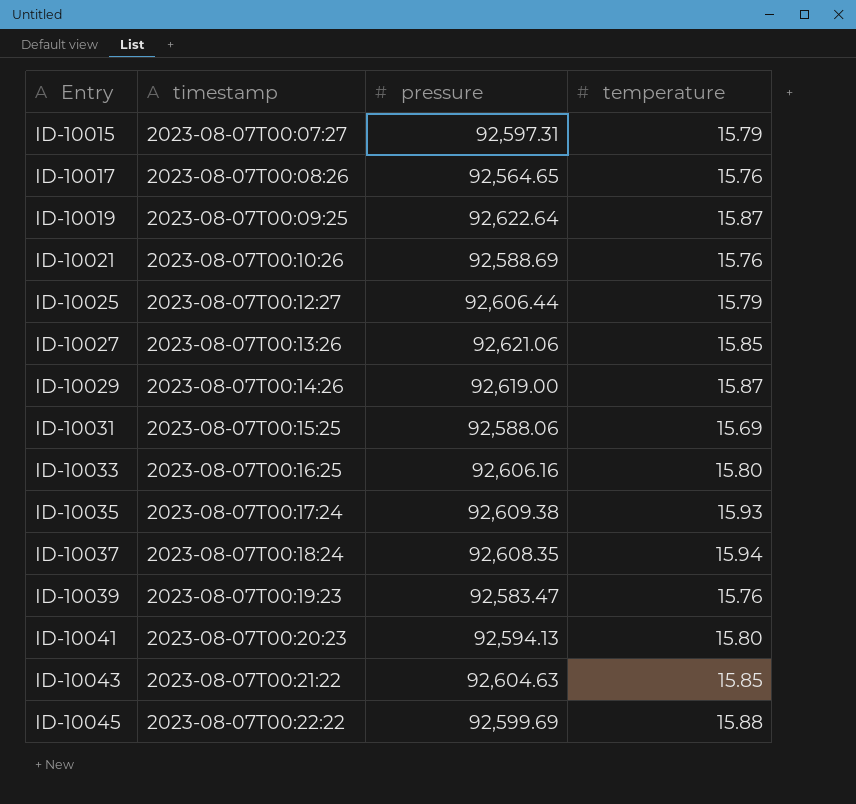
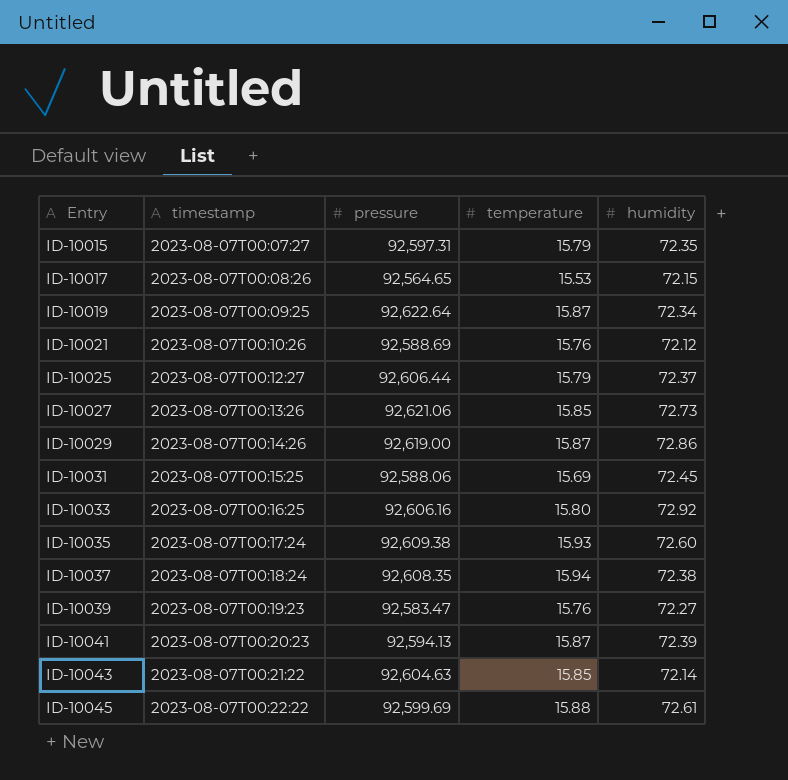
column humidity | position: none -> 5
ID-10017 | temperature: 15.76 -> 15.53
ID-10041 | temperature: 15.80 -> 15.87

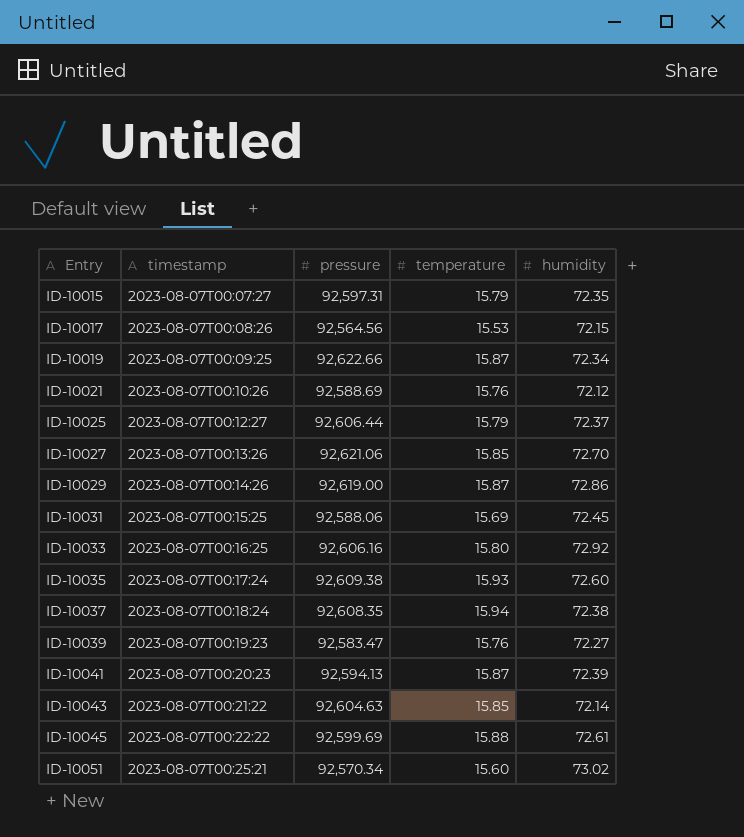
ID-10017 | pressure: 92,564.65 -> 92,564.56
ID-10019 | pressure: 92,622.64 -> 92,622.66
ID-10027 | humidity: 72.73 -> 72.70
row ID-10051: none -> 2023-08-07T00:25:21 | 92,570.34 | 15.60 | 73.02

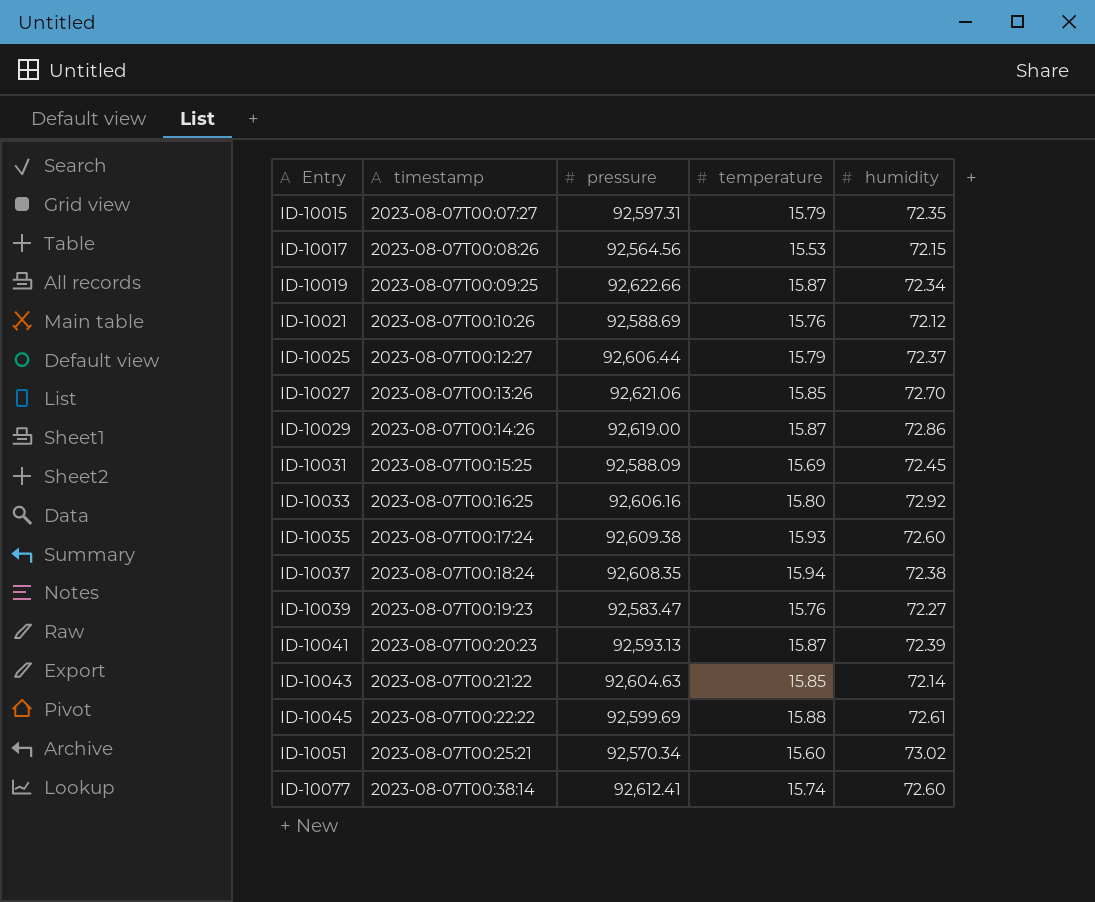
ID-10031 | pressure: 92,588.06 -> 92,588.09
ID-10041 | pressure: 92,594.13 -> 92,593.13
row ID-10077: none -> 2023-08-07T00:38:14 | 92,612.41 | 15.74 | 72.60

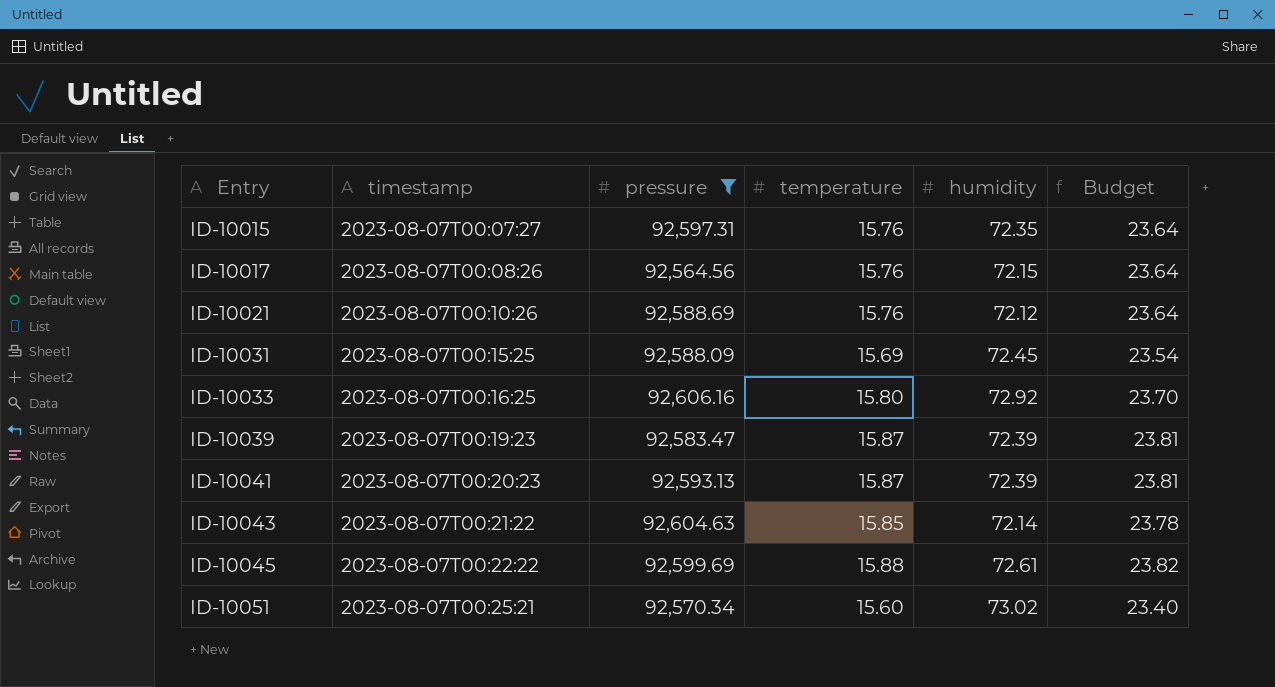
filter: none -> pressure <= 92,606.16
column Budget | formula: none -> [temperature] * 1.5
ID-10015 | temperature: 15.79 -> 15.76
ID-10017 | temperature: 15.53 -> 15.76
ID-10039 | temperature: 15.76 -> 15.87
ID-10039 | humidity: 72.27 -> 72.39

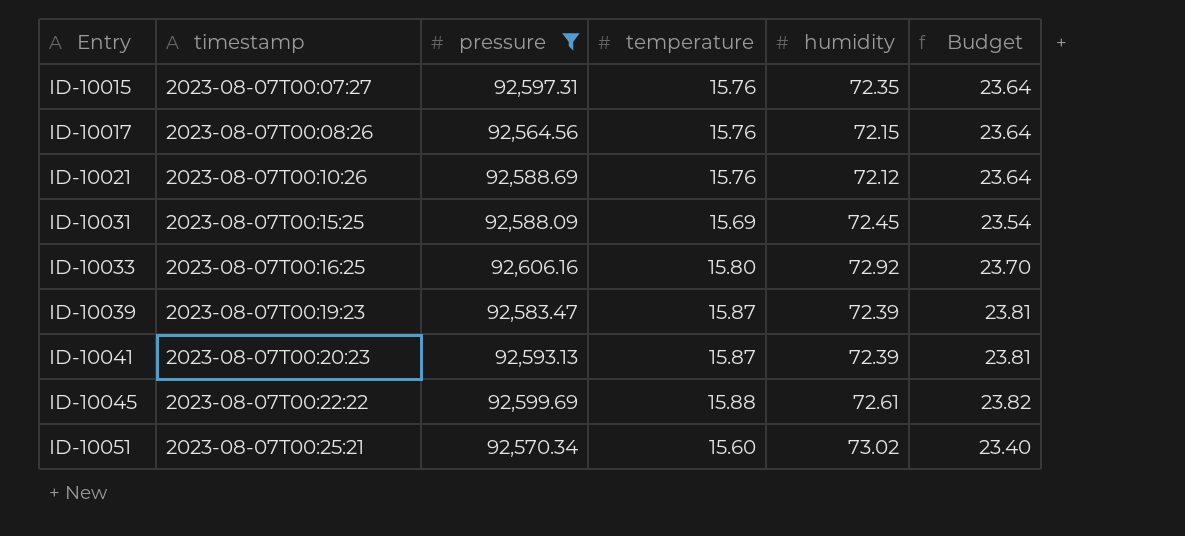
row ID-10043: 2023-08-07T00:21:22 | 92,604.63 | 15.85 | 72.14 | 23.78 -> none

